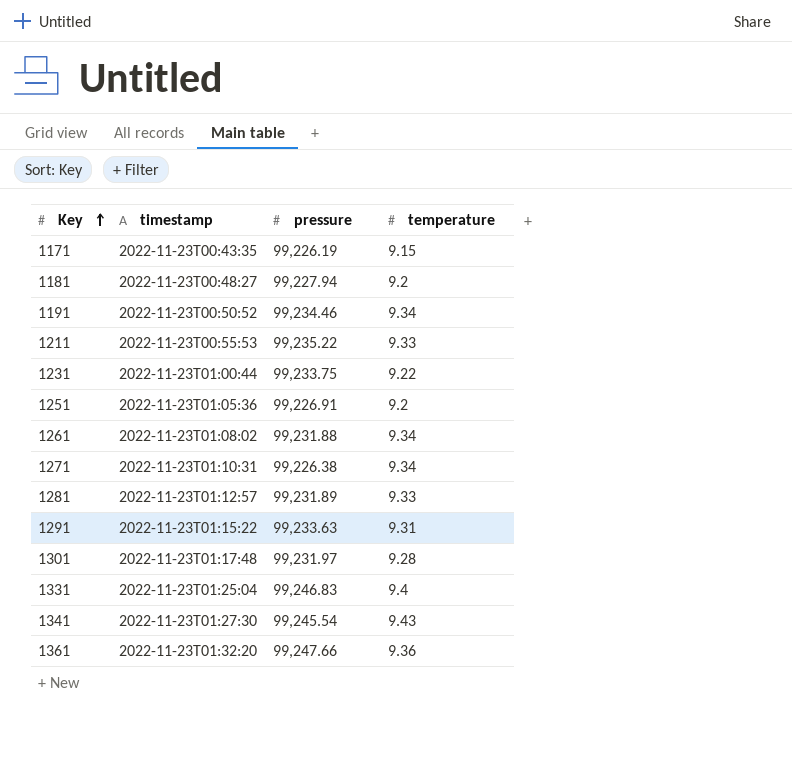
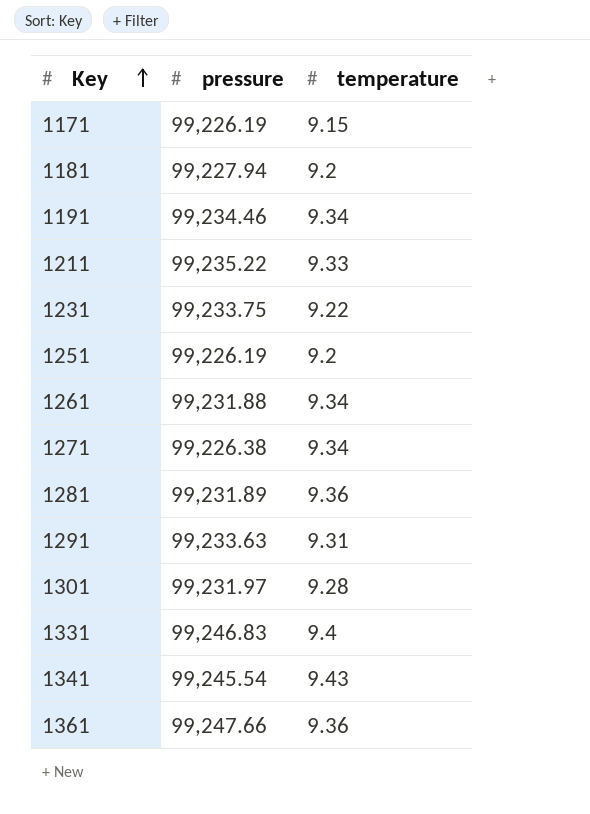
column timestamp | position: 2 -> none
1251 | pressure: 99,226.91 -> 99,226.19
1281 | temperature: 9.33 -> 9.36

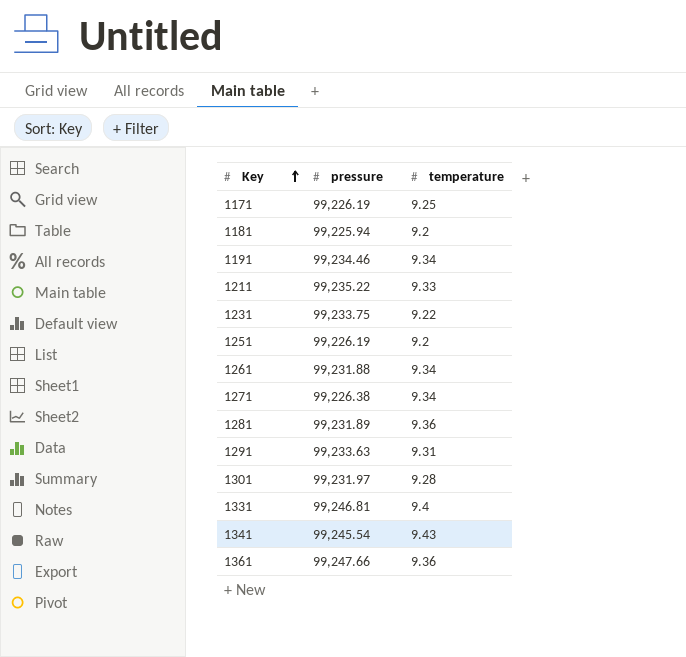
1171 | temperature: 9.15 -> 9.25
1181 | pressure: 99,227.94 -> 99,225.94
1331 | pressure: 99,246.83 -> 99,246.81

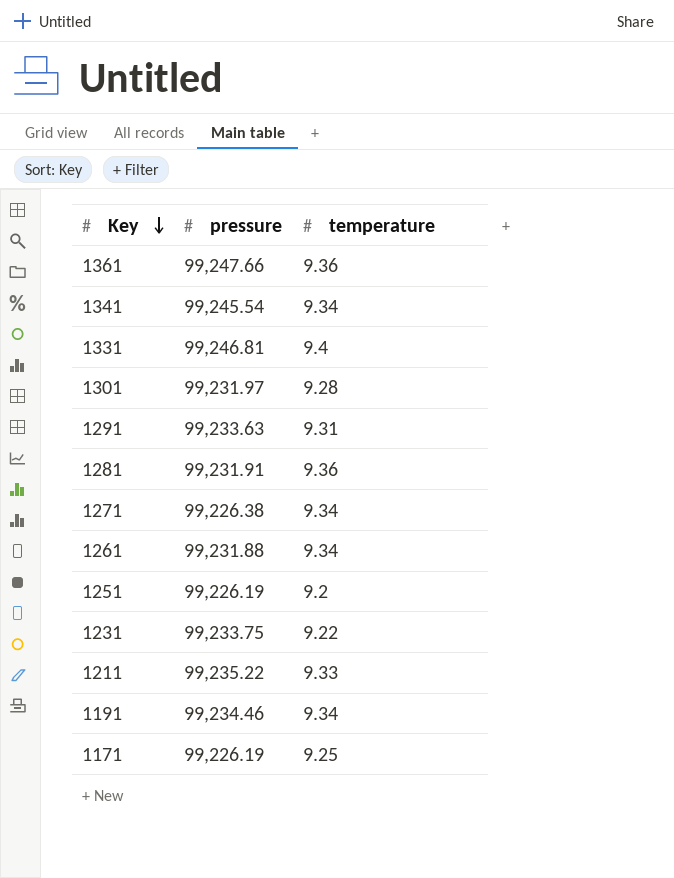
row order: Key ascending -> Key descending
row 1181: 99,225.94 | 9.2 -> none
1341 | temperature: 9.43 -> 9.34
1281 | pressure: 99,231.89 -> 99,231.91

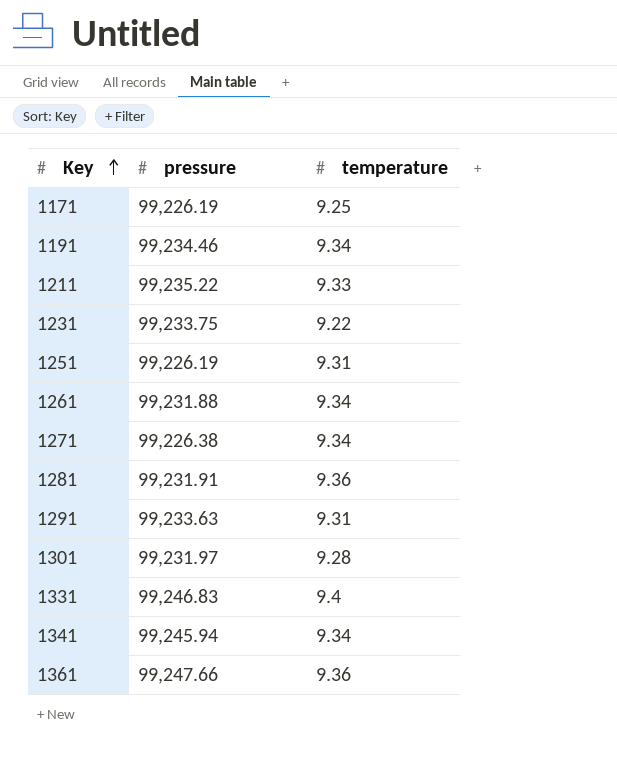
row order: Key descending -> Key ascending
1251 | temperature: 9.2 -> 9.31
1331 | pressure: 99,246.81 -> 99,246.83
1341 | pressure: 99,245.54 -> 99,245.94

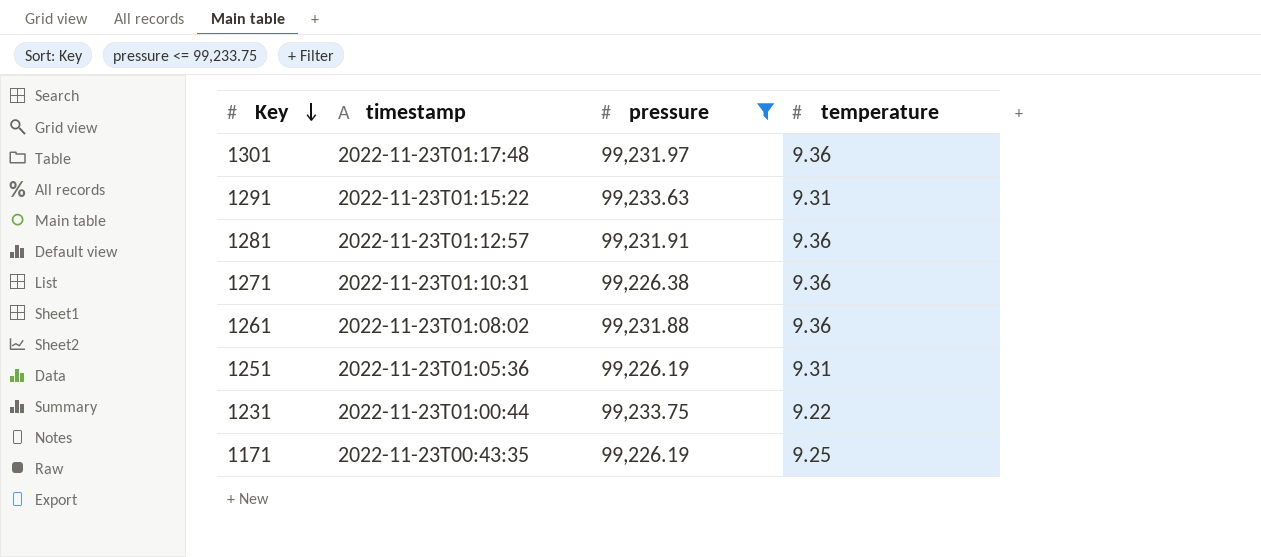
filter: none -> pressure <= 99,233.75
row order: Key ascending -> Key descending
column timestamp | position: none -> 2
1301 | temperature: 9.28 -> 9.36
1271 | temperature: 9.34 -> 9.36
1261 | temperature: 9.34 -> 9.36

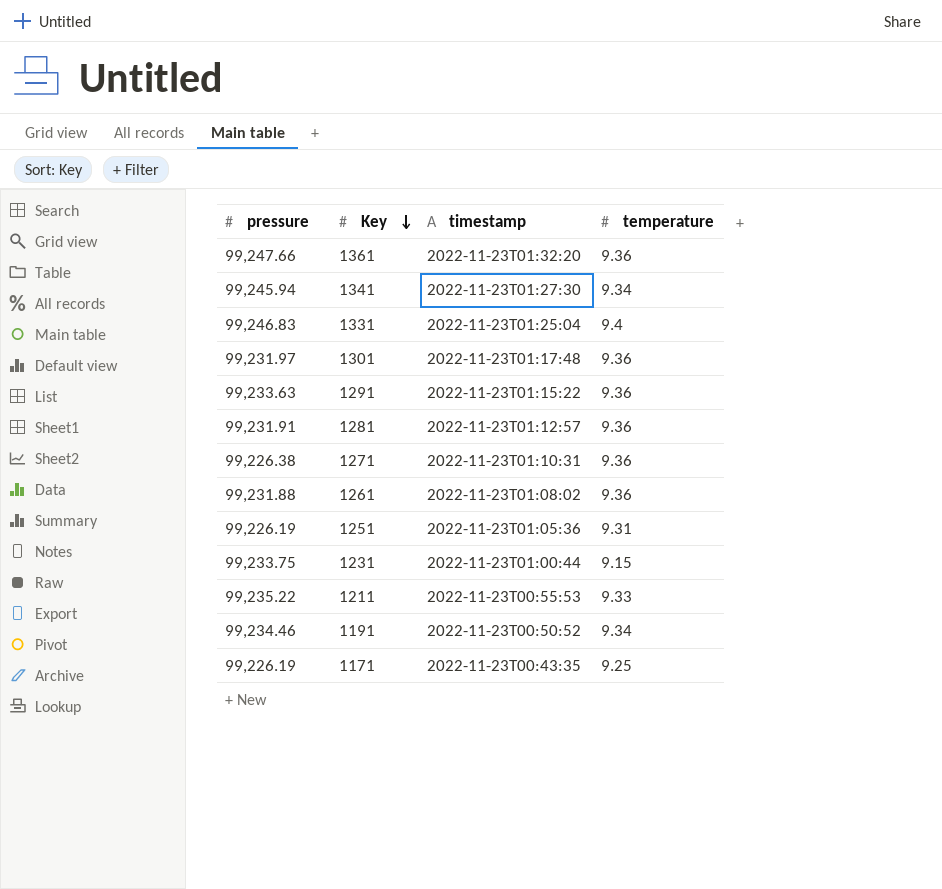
filter: pressure <= 99,233.75 -> none
column pressure | position: 3 -> 1
1291 | temperature: 9.31 -> 9.36
1231 | temperature: 9.22 -> 9.15

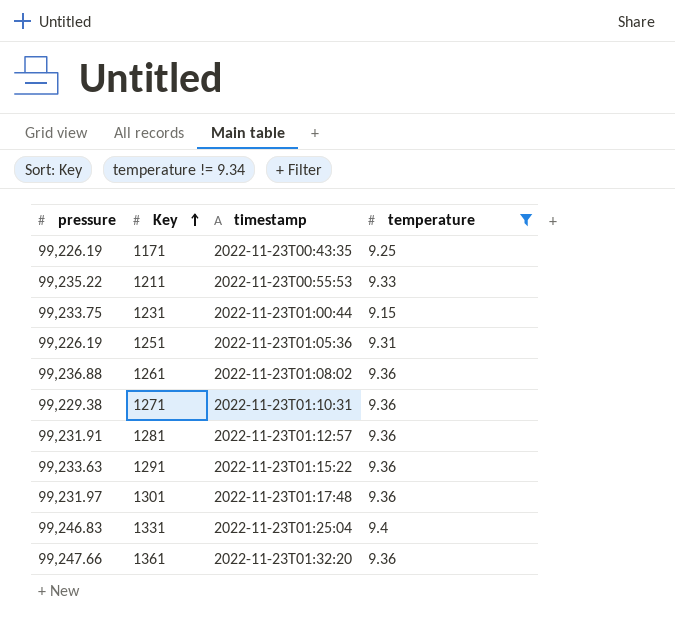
filter: none -> temperature != 9.34
row order: Key descending -> Key ascending
1261 | pressure: 99,231.88 -> 99,236.88
1271 | pressure: 99,226.38 -> 99,229.38

